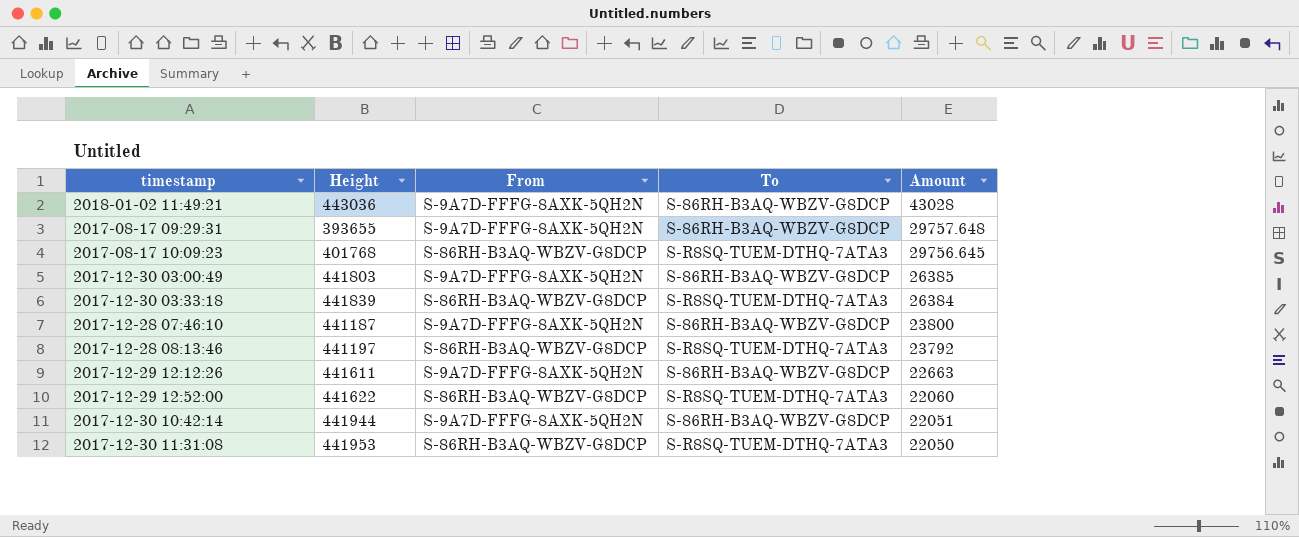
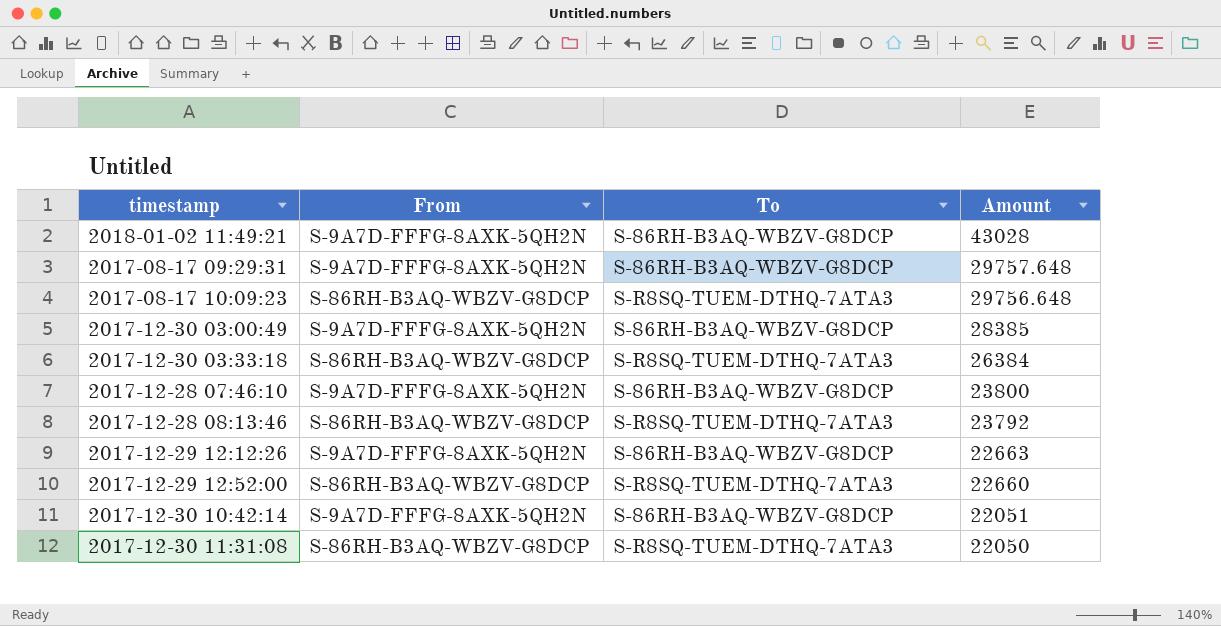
column Height | position: 2 -> none
2017-08-17 10:09:23 | Amount: 29756.645 -> 29756.648
2017-12-30 03:00:49 | Amount: 26385 -> 28385
2017-12-29 12:52:00 | Amount: 22060 -> 22660

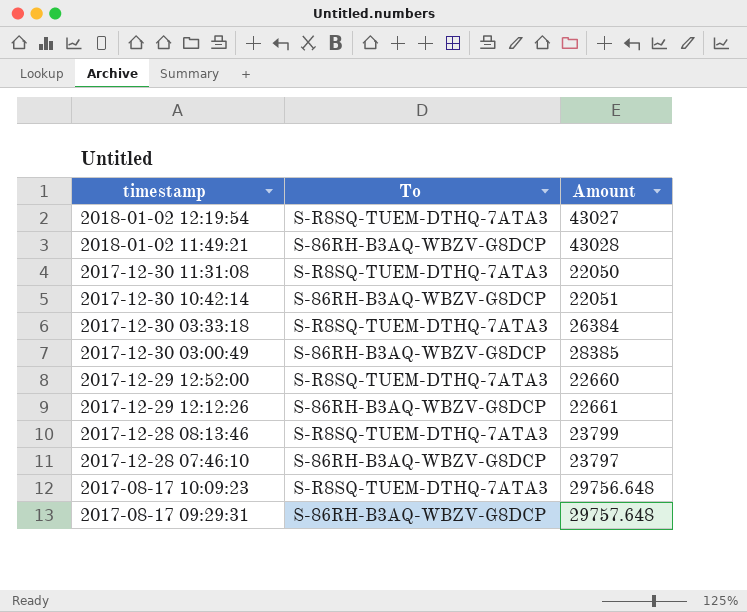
row order: Amount descending -> timestamp descending
column From | position: 2 -> none
row 2018-01-02 12:19:54: none -> S-R8SQ-TUEM-DTHQ-7ATA3 | 43027
2017-12-29 12:12:26 | Amount: 22663 -> 22661
2017-12-28 08:13:46 | Amount: 23792 -> 23799
2017-12-28 07:46:10 | Amount: 23800 -> 23797

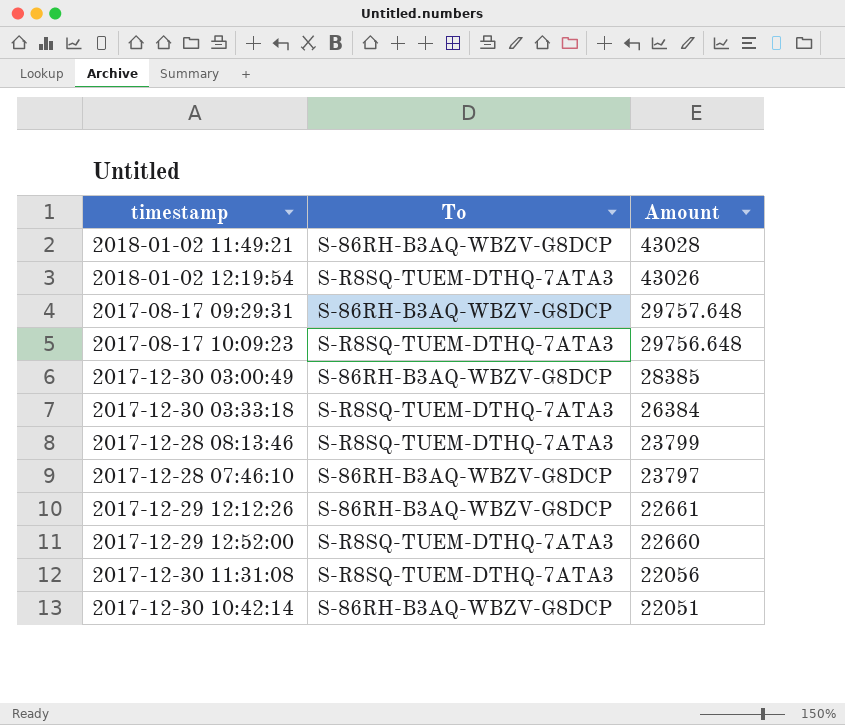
row order: timestamp descending -> Amount descending
2018-01-02 12:19:54 | Amount: 43027 -> 43026
2017-12-30 11:31:08 | Amount: 22050 -> 22056

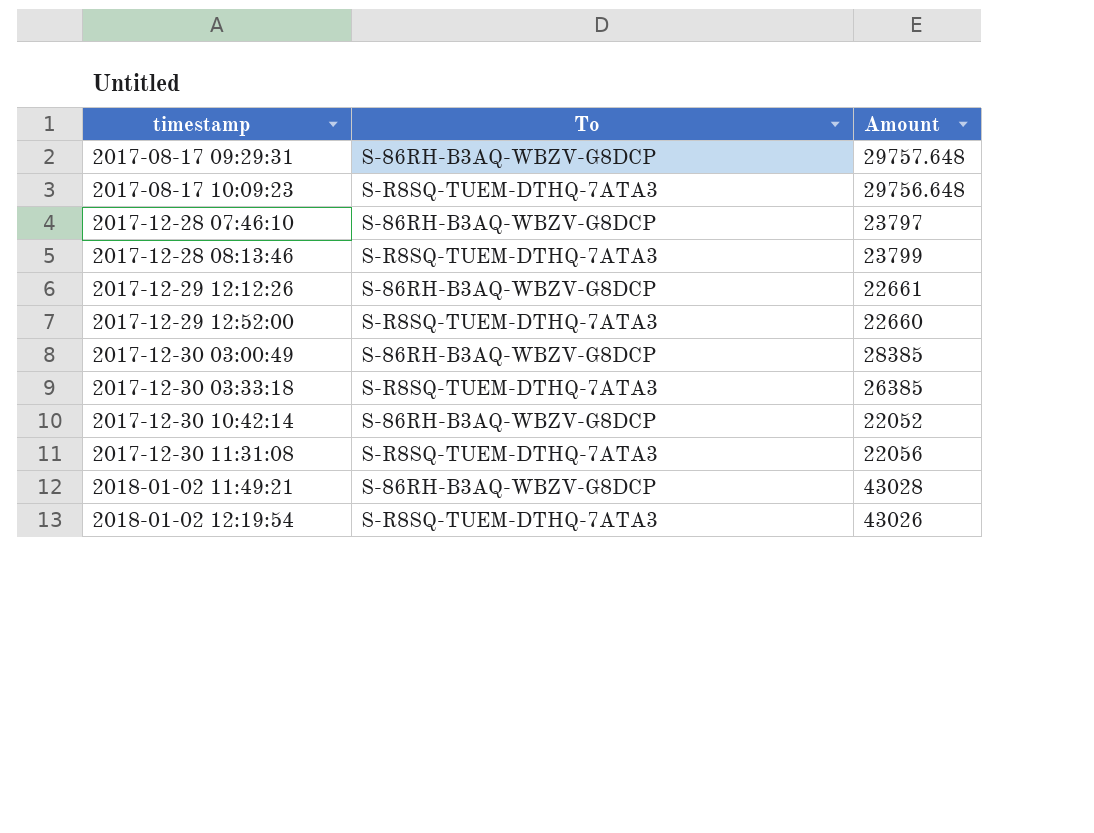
row order: Amount descending -> timestamp ascending
2017-12-30 03:33:18 | Amount: 26384 -> 26385
2017-12-30 10:42:14 | Amount: 22051 -> 22052

